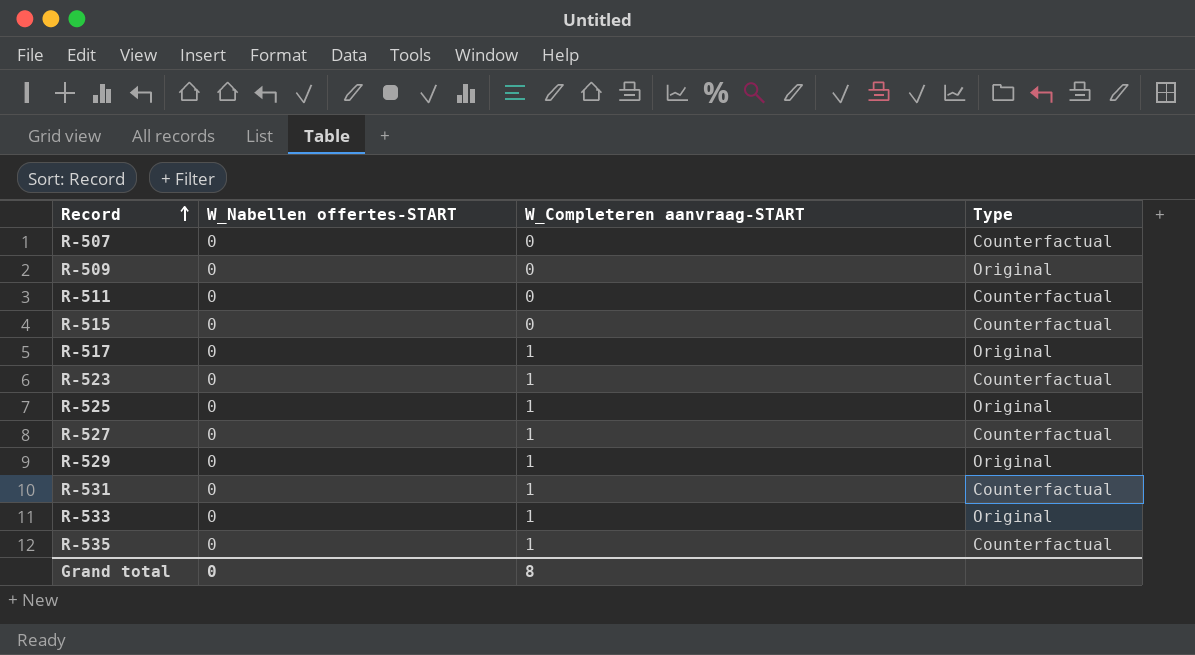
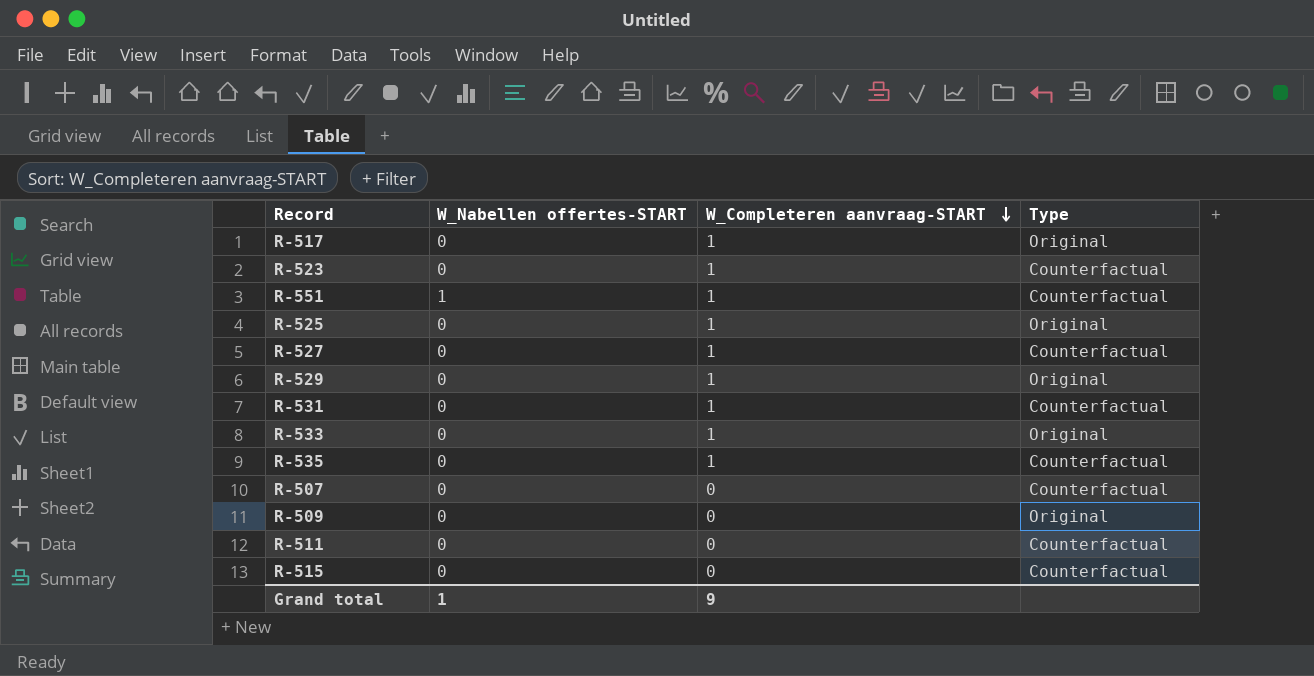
row order: Record ascending -> W_Completeren aanvraag-START descending
row R-551: none -> 1 | 1 | Counterfactual
Grand total | W_Nabellen offertes-START: 0 -> 1
Grand total | W_Completeren aanvraag-START: 8 -> 9

